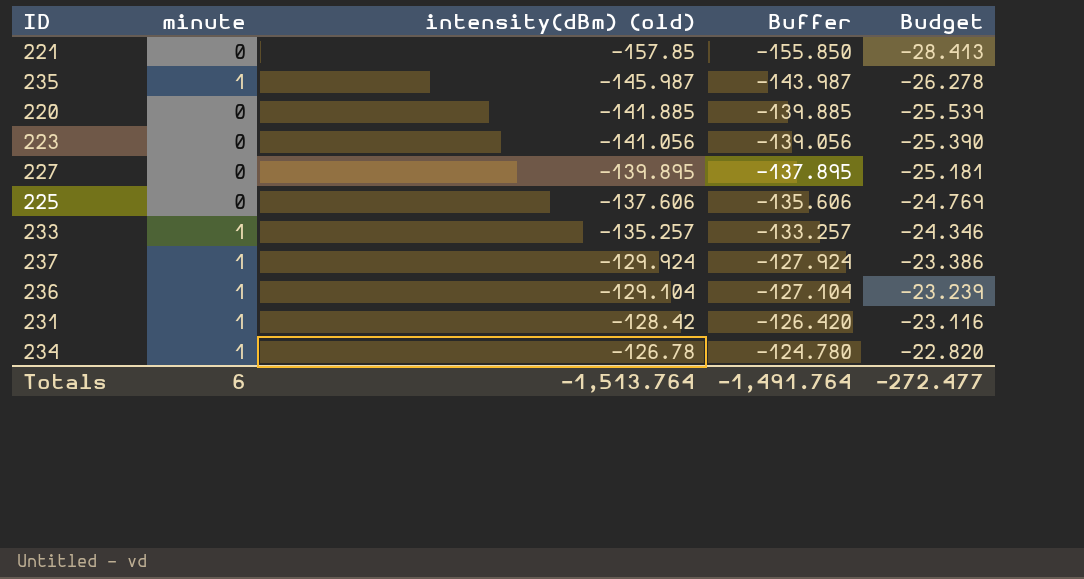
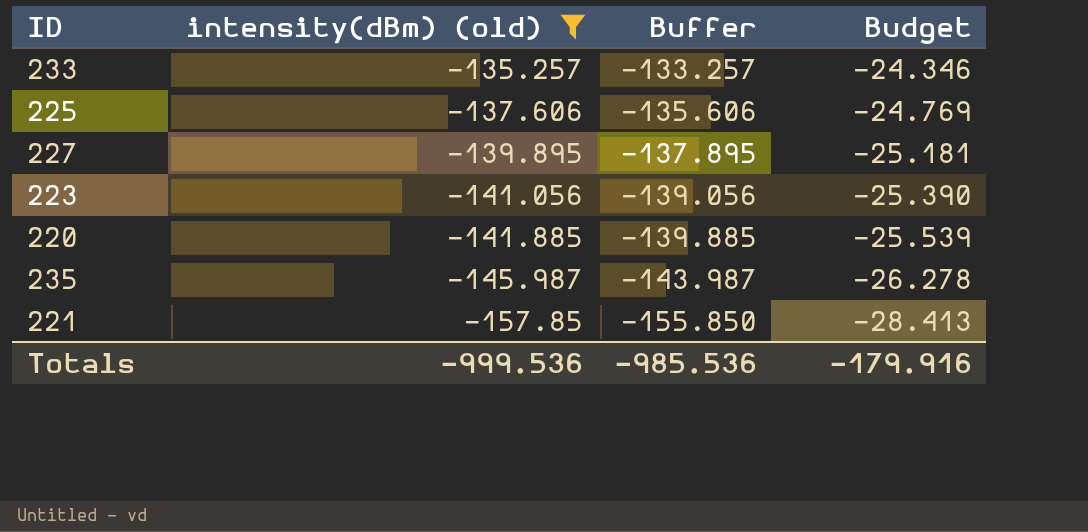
filter: none -> intensity(dBm) (old) <= -135.257
row order: intensity(dBm) (old) ascending -> intensity(dBm) (old) descending
column minute | position: 2 -> none
Totals | intensity(dBm) (old): -1,513.764 -> -999.536
Totals | Buffer: -1,491.764 -> -985.536
Totals | Budget: -272.477 -> -179.916

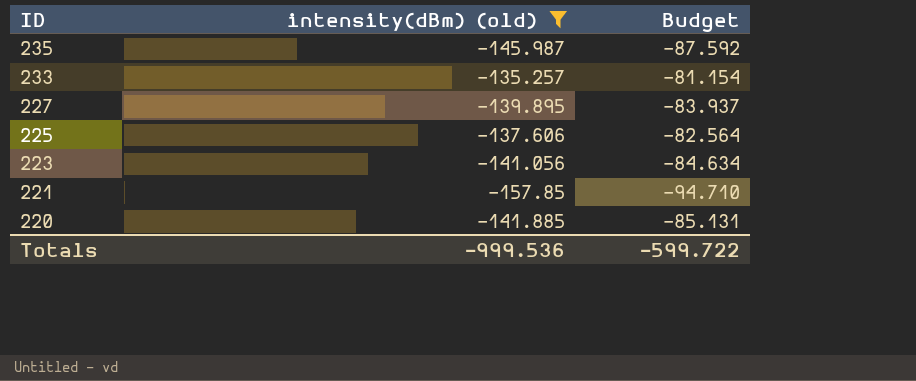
row order: intensity(dBm) (old) descending -> ID descending
column Buffer | formula: [intensity(dBm) (old)] + 2 -> none
column Budget | formula: [intensity(dBm) (old)] * 0.18 -> [intensity(dBm) (old)] * 0.6
Totals | Budget: -179.916 -> -599.722

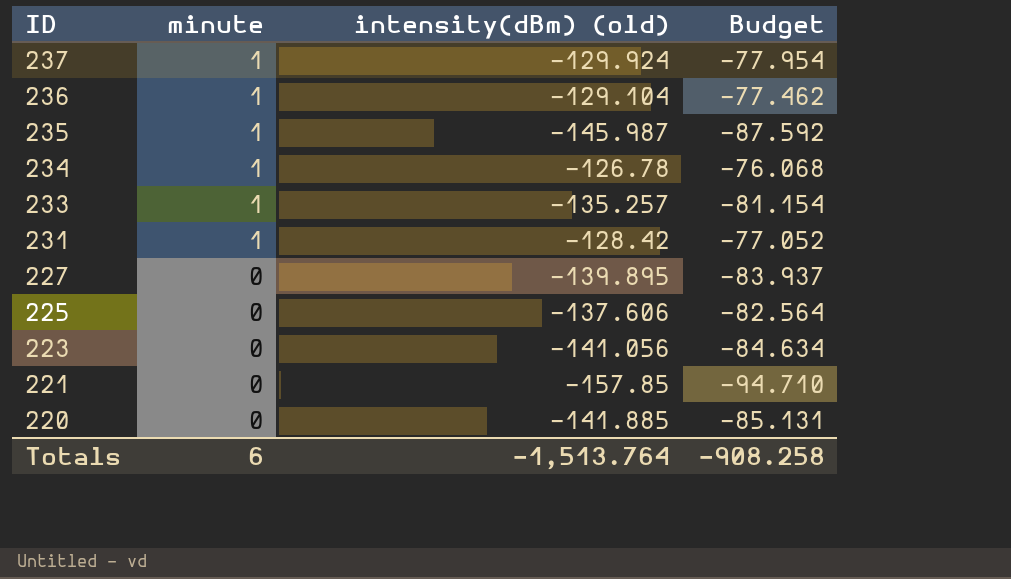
filter: intensity(dBm) (old) <= -135.257 -> none
column minute | position: none -> 2
Totals | intensity(dBm) (old): -999.536 -> -1,513.764
Totals | Budget: -599.722 -> -908.258

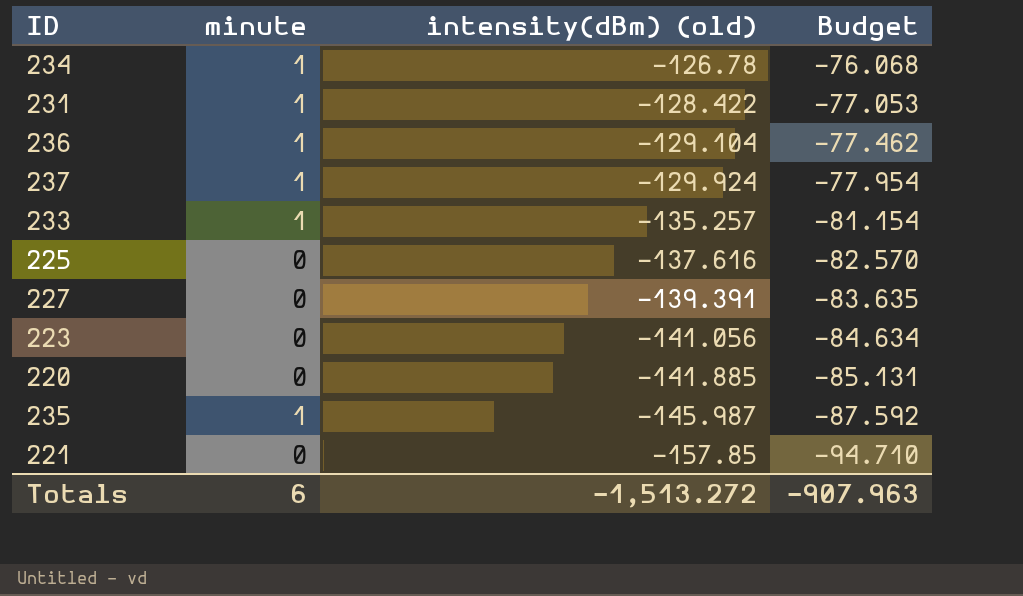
row order: ID descending -> intensity(dBm) (old) descending
231 | intensity(dBm) (old): -128.42 -> -128.422
231 | Budget: -77.052 -> -77.053
225 | intensity(dBm) (old): -137.606 -> -137.616
225 | Budget: -82.564 -> -82.570
227 | intensity(dBm) (old): -139.895 -> -139.391
227 | Budget: -83.937 -> -83.635
Totals | intensity(dBm) (old): -1,513.764 -> -1,513.272
Totals | Budget: -908.258 -> -907.963

